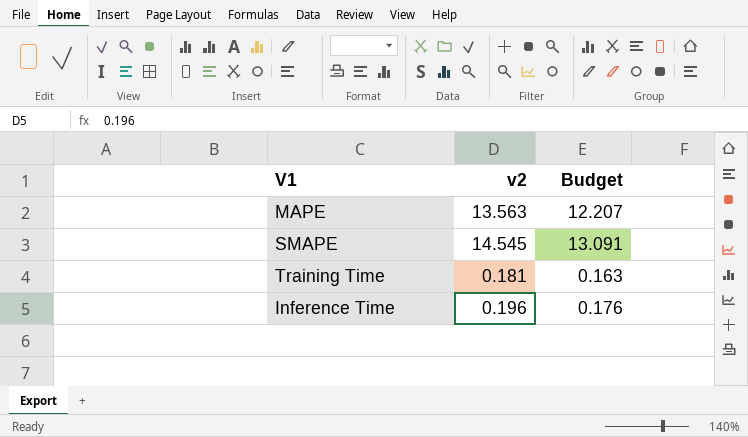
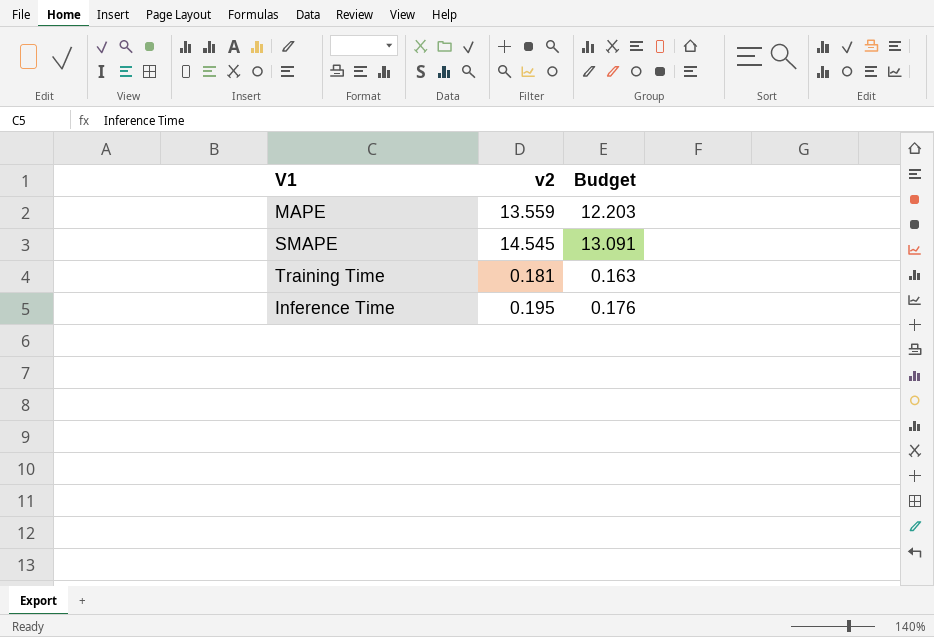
MAPE | v2: 13.563 -> 13.559
MAPE | Budget: 12.207 -> 12.203
Inference Time | v2: 0.196 -> 0.195

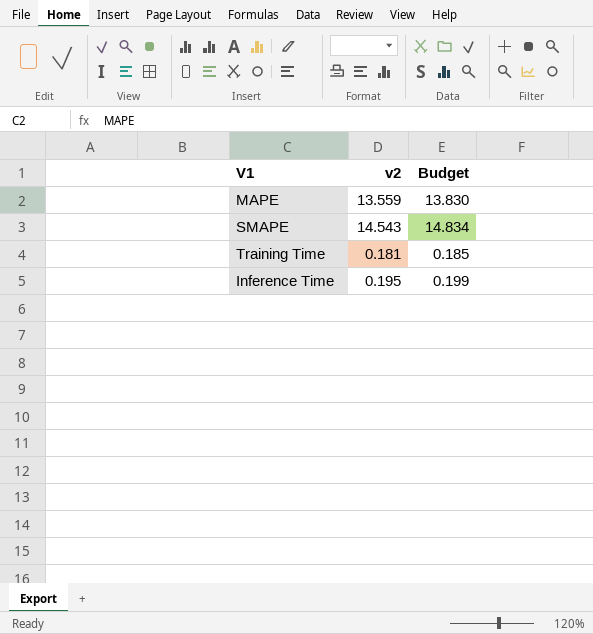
column Budget | formula: [v2] * 0.9 -> [v2] * 1.02
SMAPE | v2: 14.545 -> 14.543

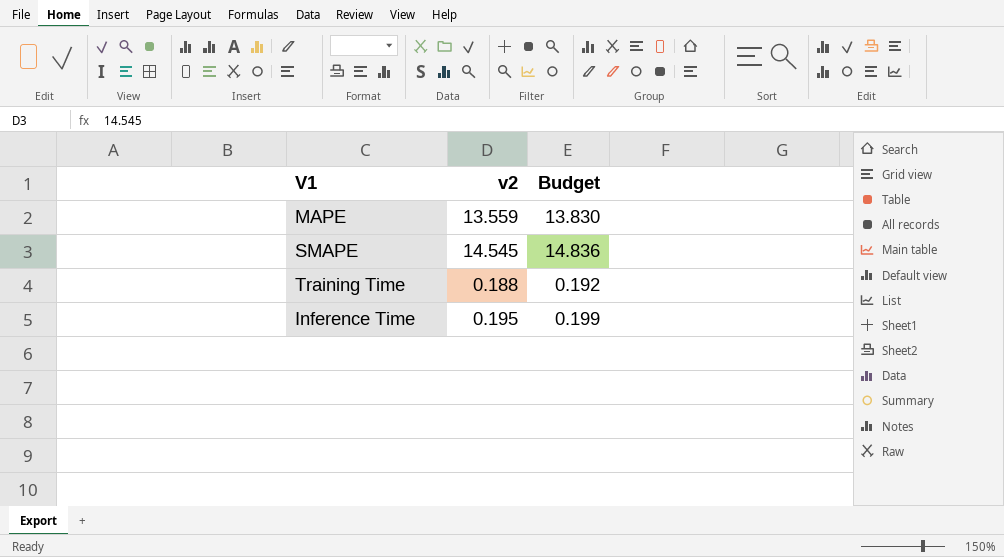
SMAPE | v2: 14.543 -> 14.545
SMAPE | Budget: 14.834 -> 14.836
Training Time | v2: 0.181 -> 0.188
Training Time | Budget: 0.185 -> 0.192

